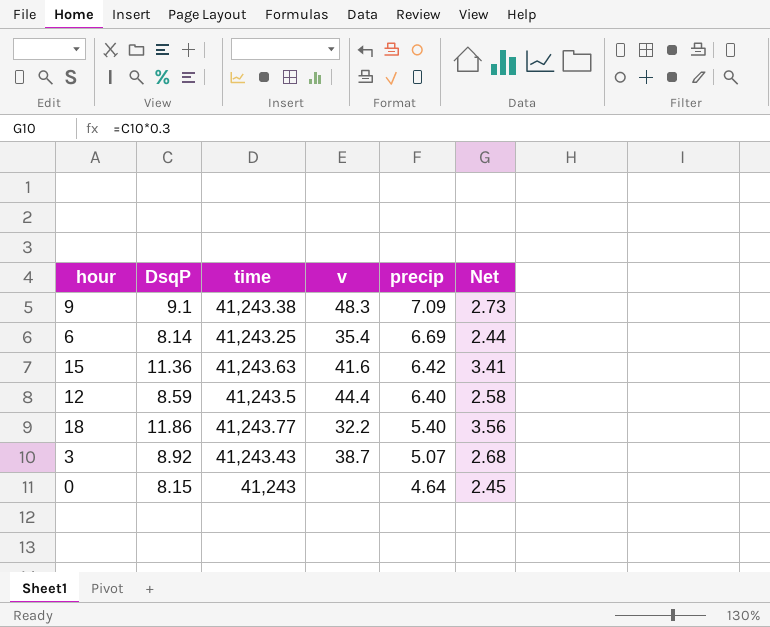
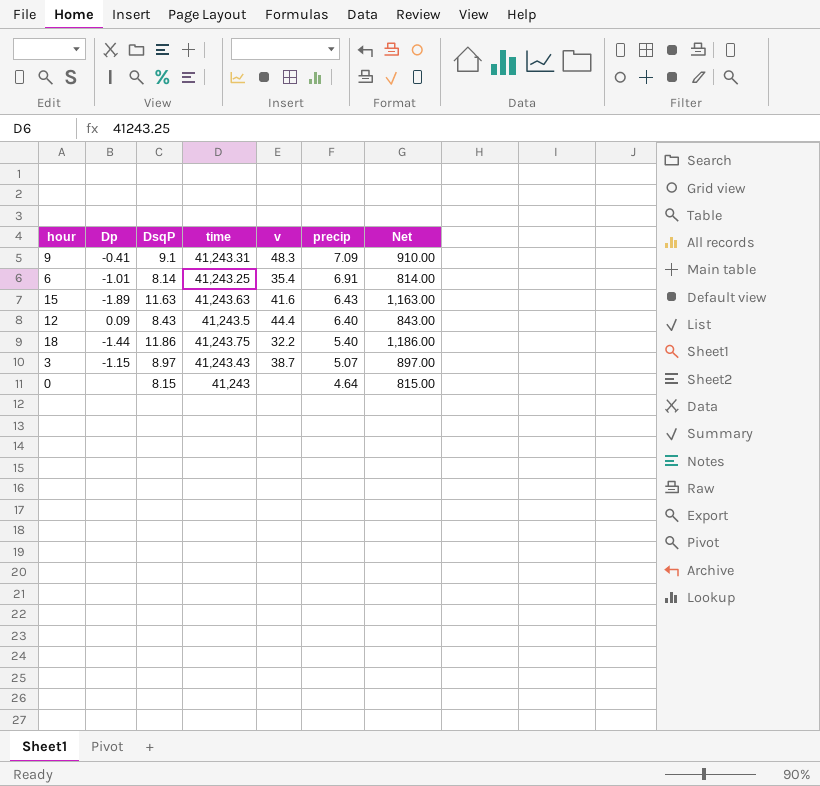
column Dp | position: none -> 2
column Net | formula: [DsqP] * 0.3 -> [DsqP] * 100
9 | time: 41,243.38 -> 41,243.31
6 | precip: 6.69 -> 6.91
15 | DsqP: 11.36 -> 11.63
15 | precip: 6.42 -> 6.43
12 | DsqP: 8.59 -> 8.43
18 | time: 41,243.77 -> 41,243.75
3 | DsqP: 8.92 -> 8.97

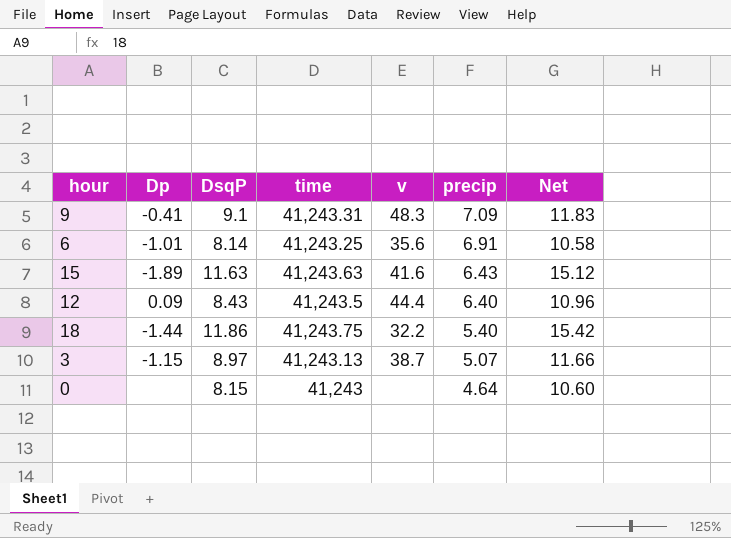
column Net | formula: [DsqP] * 100 -> [DsqP] * 1.3
6 | v: 35.4 -> 35.6
3 | time: 41,243.43 -> 41,243.13

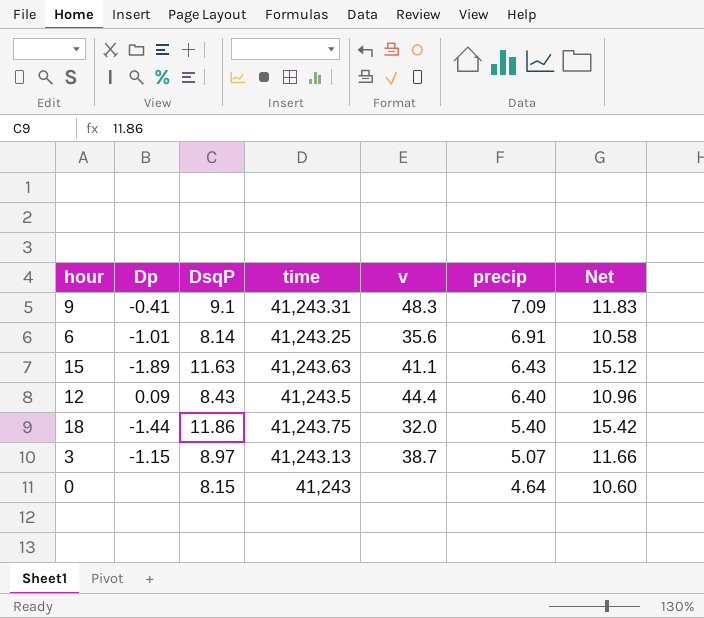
15 | v: 41.6 -> 41.1
18 | v: 32.2 -> 32.0

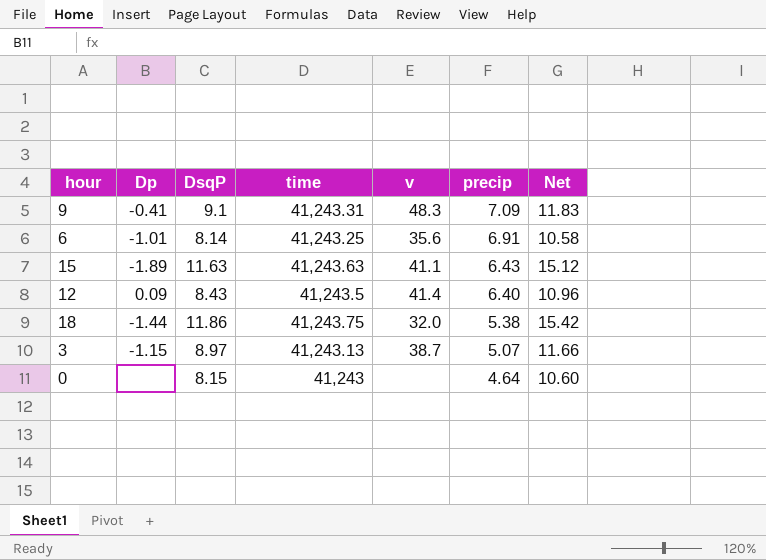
12 | v: 44.4 -> 41.4
18 | precip: 5.40 -> 5.38

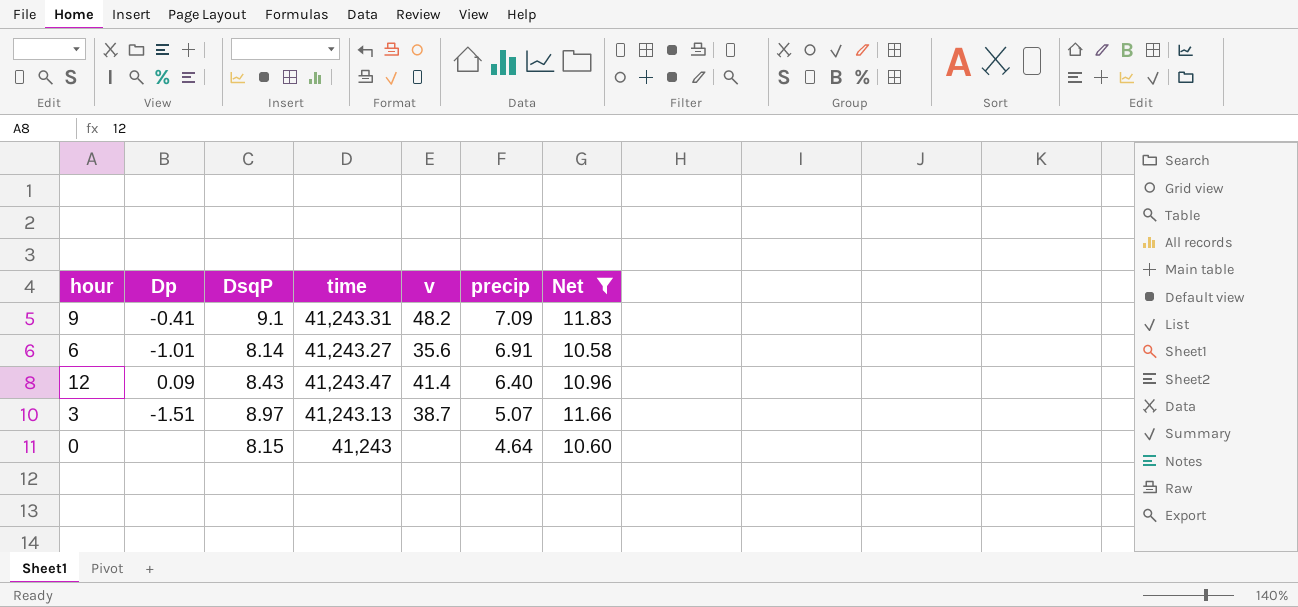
filter: none -> Net <= 11.83
9 | v: 48.3 -> 48.2
6 | time: 41,243.25 -> 41,243.27
12 | time: 41,243.5 -> 41,243.47
3 | Dp: -1.15 -> -1.51

